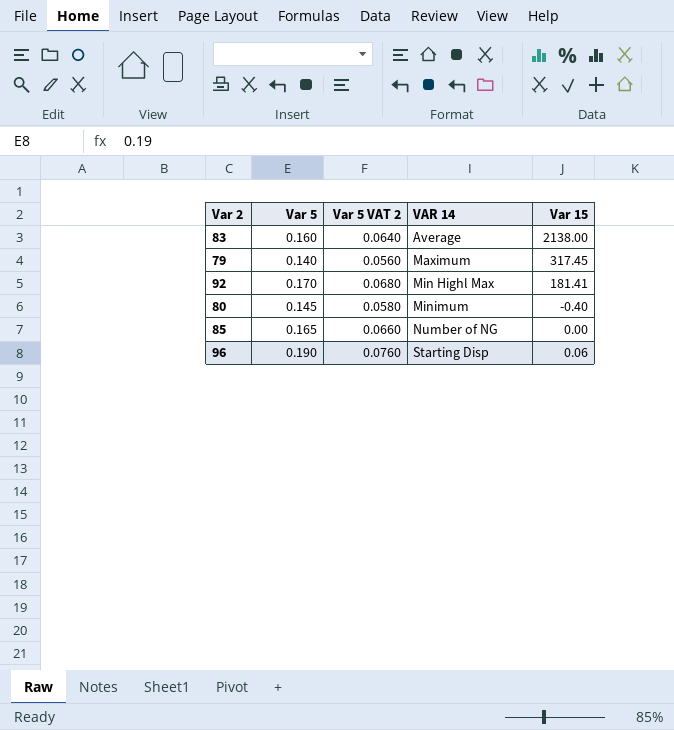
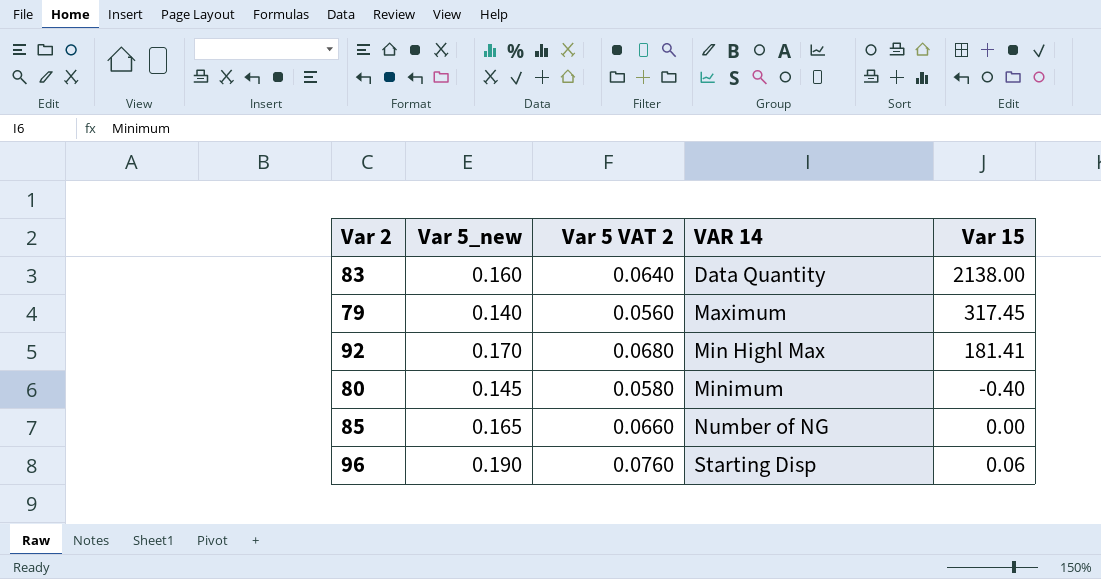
column name: Var 5 -> Var 5_new
83 | VAR 14: Average -> Data Quantity

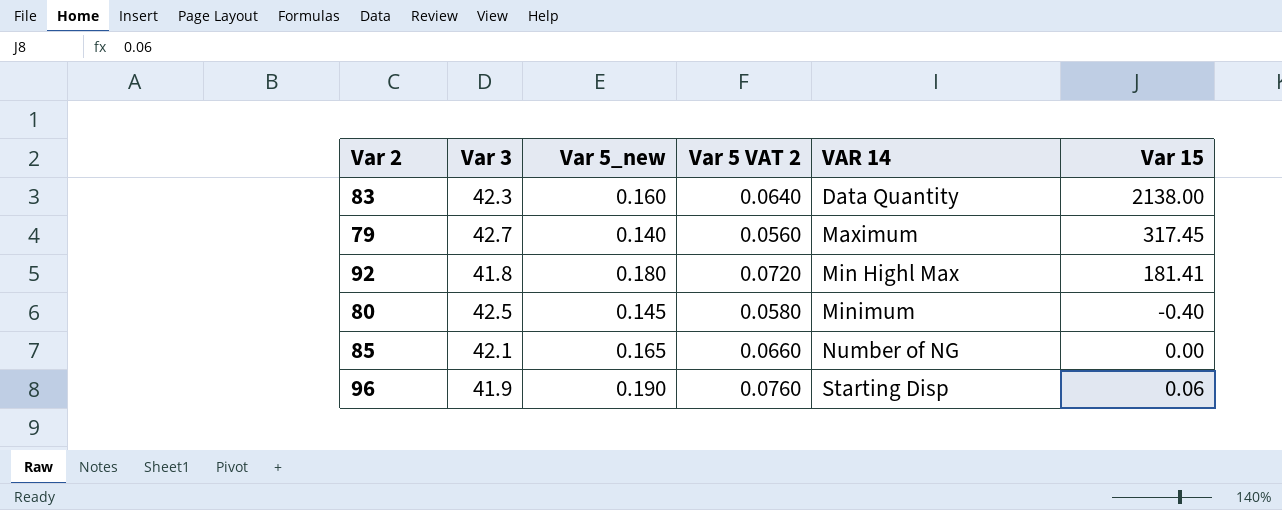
column Var 3 | position: none -> 2
92 | Var 5_new: 0.170 -> 0.180
92 | Var 5 VAT 2: 0.0680 -> 0.0720

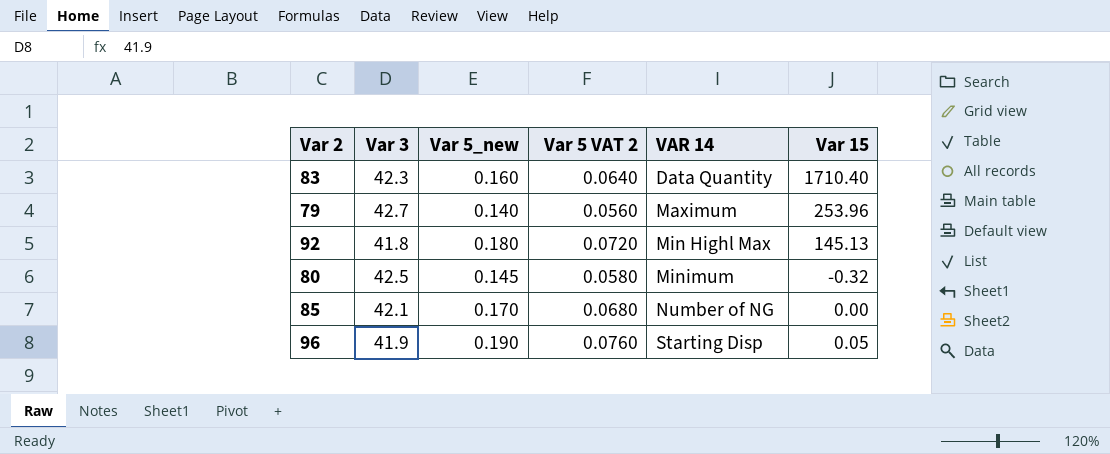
83 | Var 15: 2138.00 -> 1710.40
79 | Var 15: 317.45 -> 253.96
92 | Var 15: 181.41 -> 145.13
80 | Var 15: -0.40 -> -0.32
85 | Var 5_new: 0.165 -> 0.170
85 | Var 5 VAT 2: 0.0660 -> 0.0680
96 | Var 15: 0.06 -> 0.05

